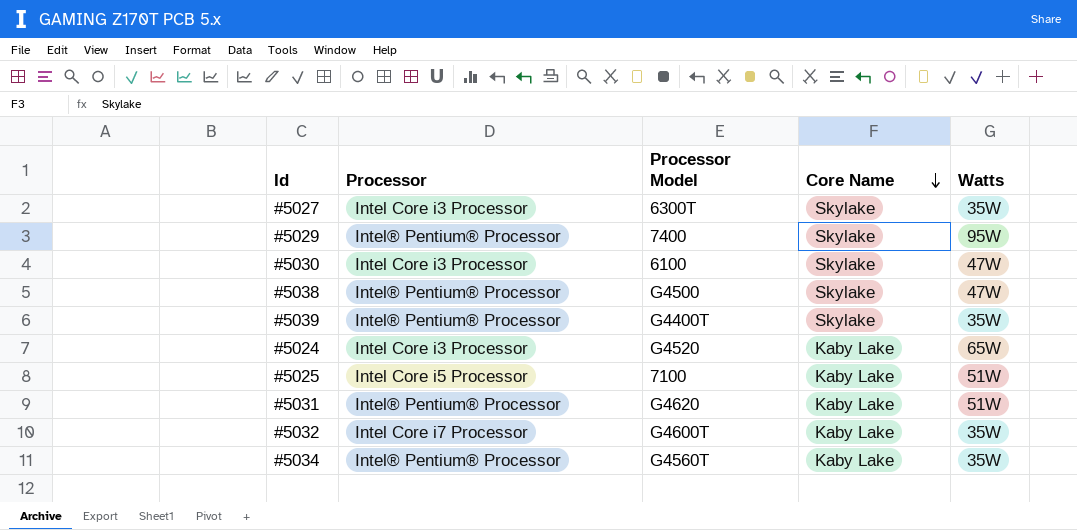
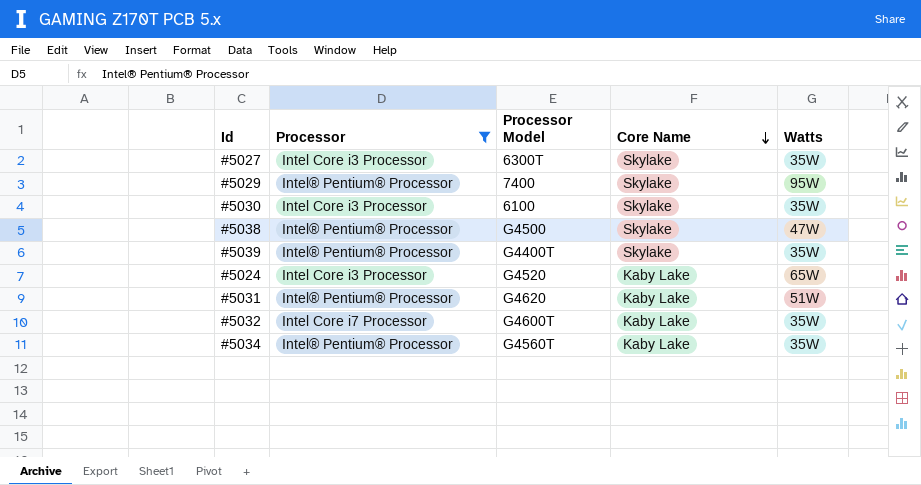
filter: none -> Processor != Intel Core i5 Processor
#5030 | Watts: 47W -> 35W

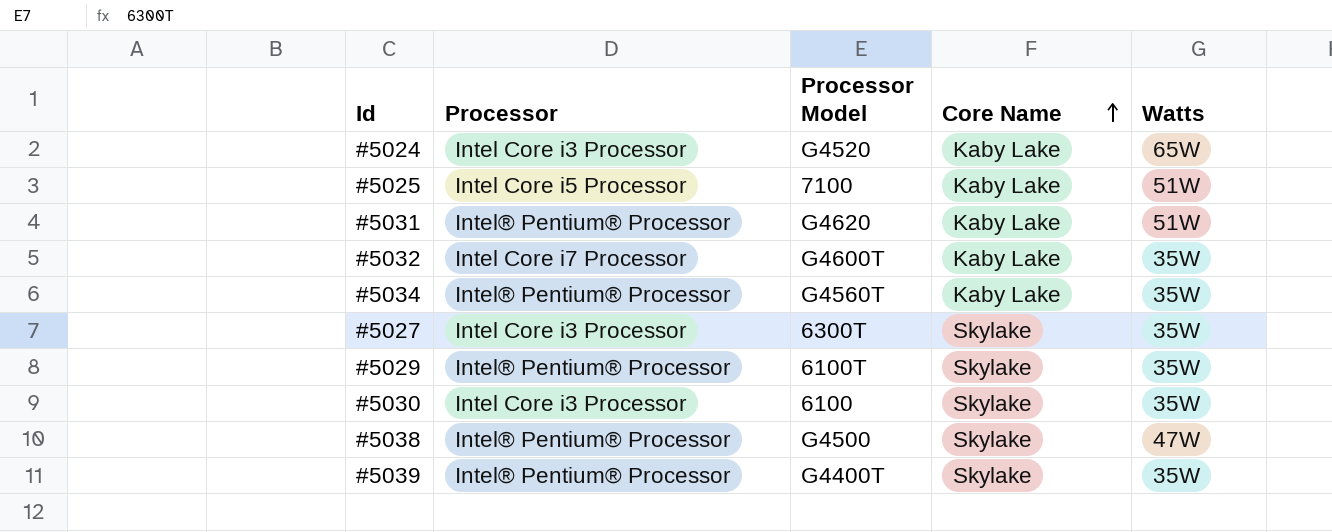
filter: Processor != Intel Core i5 Processor -> none
row order: Core Name descending -> Core Name ascending
#5029 | Processor Model: 7400 -> 6100T
#5029 | Watts: 95W -> 35W

